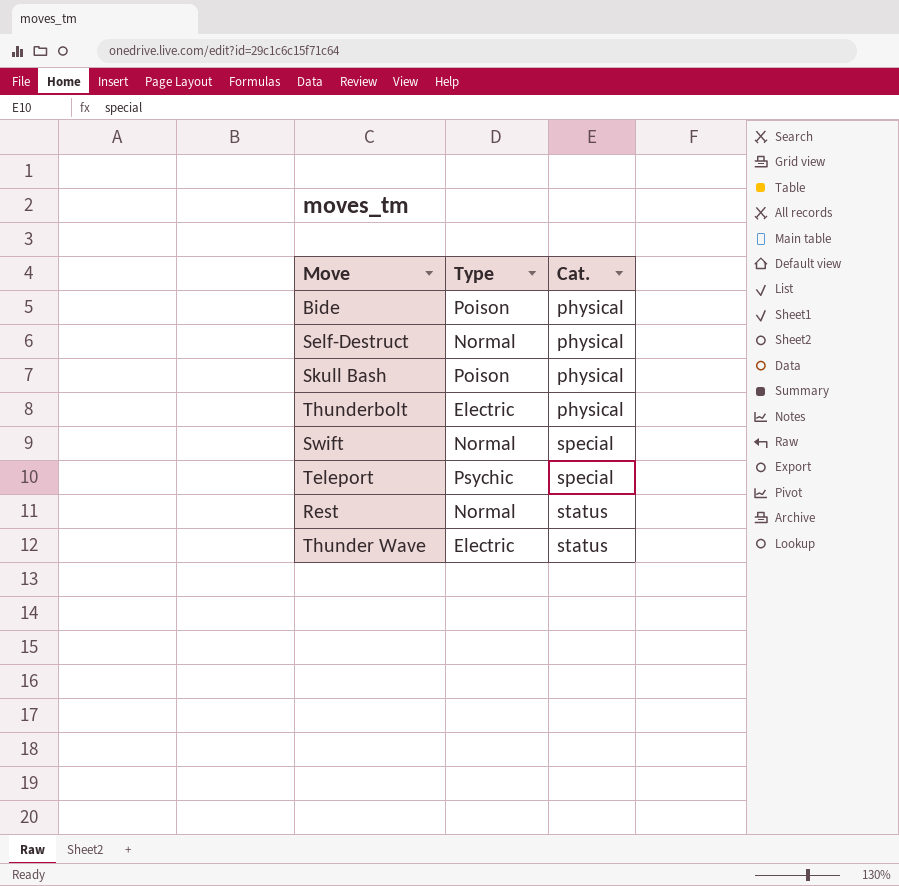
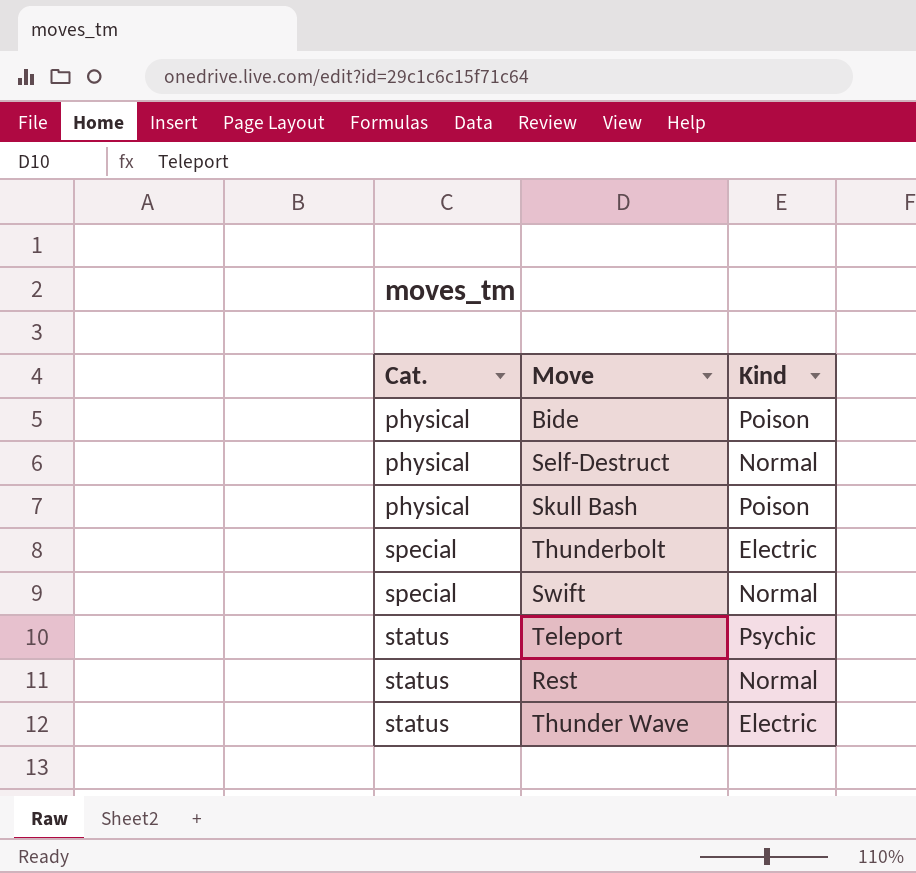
column Cat. | position: 3 -> 1
column name: Type -> Kind
Thunderbolt | Cat.: physical -> special
Teleport | Cat.: special -> status

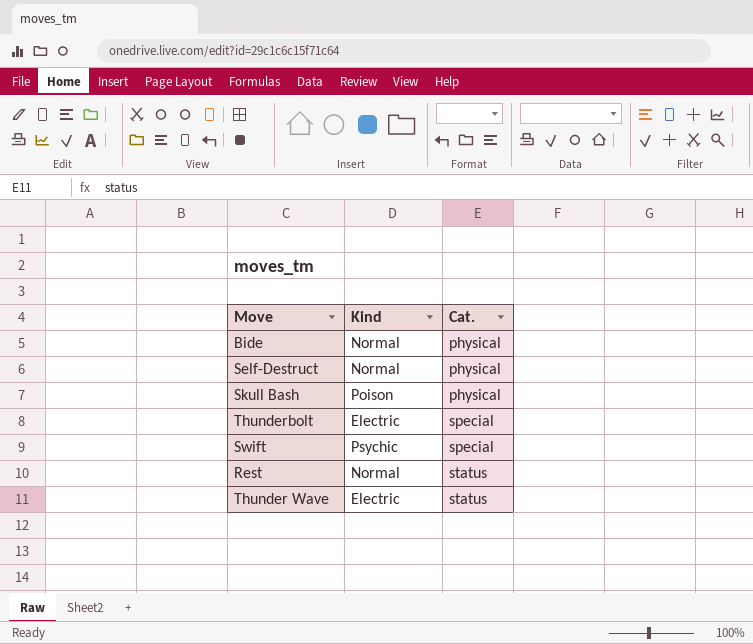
column Cat. | position: 1 -> 3
row Teleport: status | Psychic -> none
Bide | Kind: Poison -> Normal
Swift | Kind: Normal -> Psychic

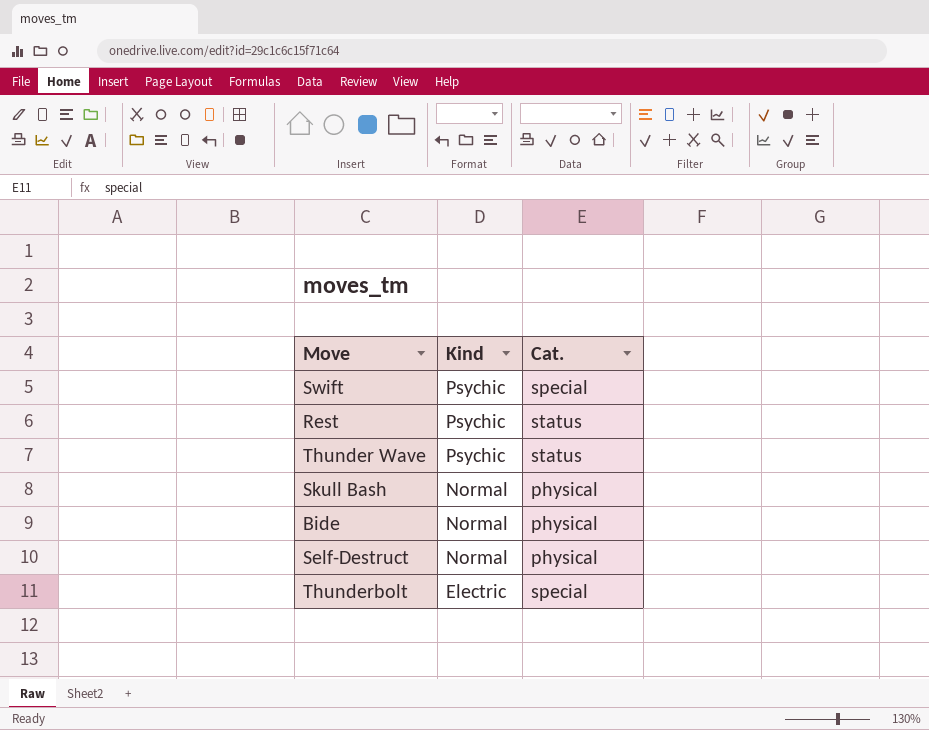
row order: Cat. ascending -> Kind descending
Rest | Kind: Normal -> Psychic
Thunder Wave | Kind: Electric -> Psychic
Skull Bash | Kind: Poison -> Normal

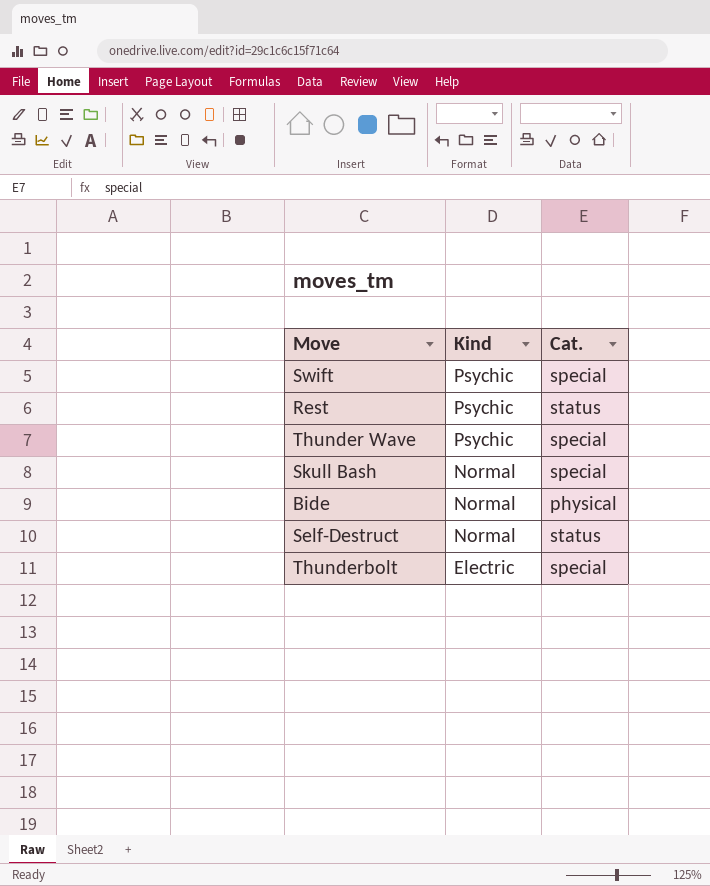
Thunder Wave | Cat.: status -> special
Skull Bash | Cat.: physical -> special
Self-Destruct | Cat.: physical -> status

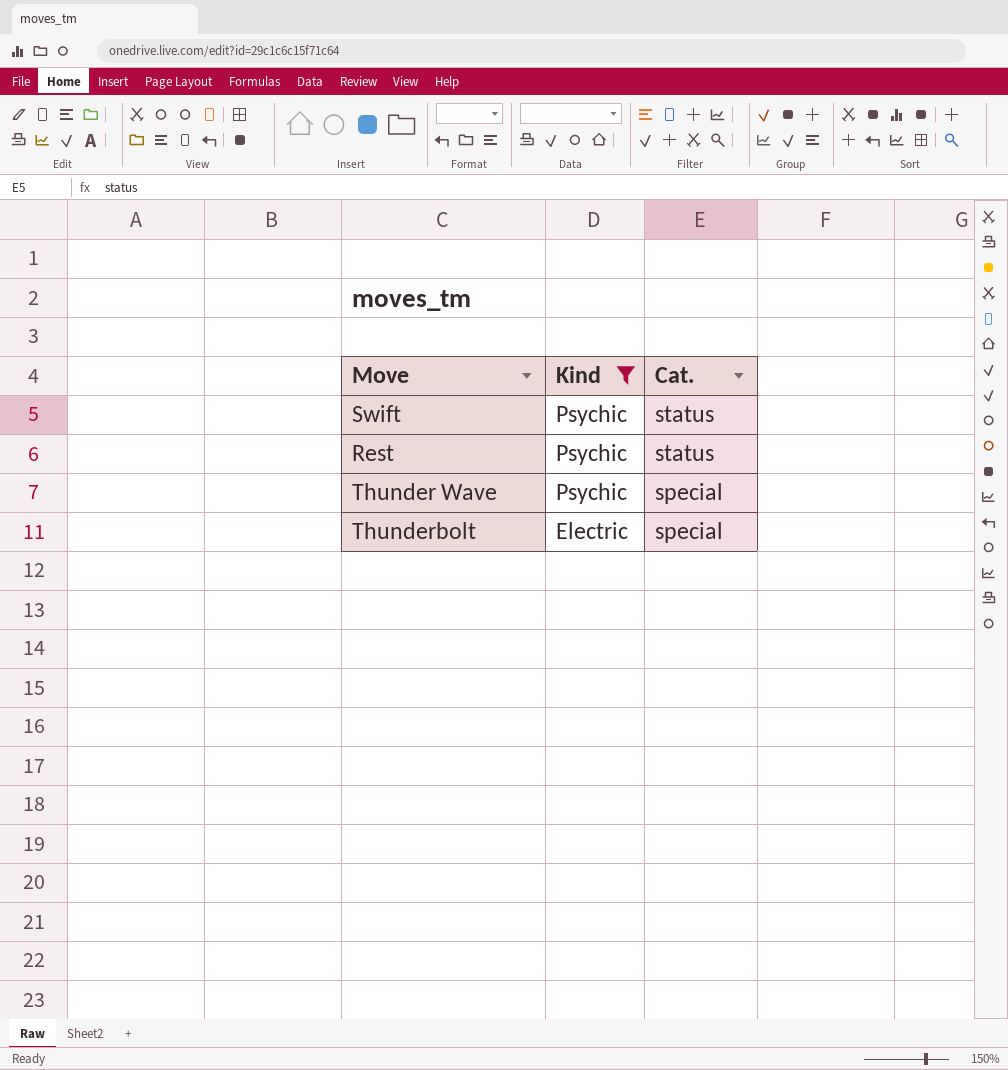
filter: none -> Kind != Normal
Swift | Cat.: special -> status

